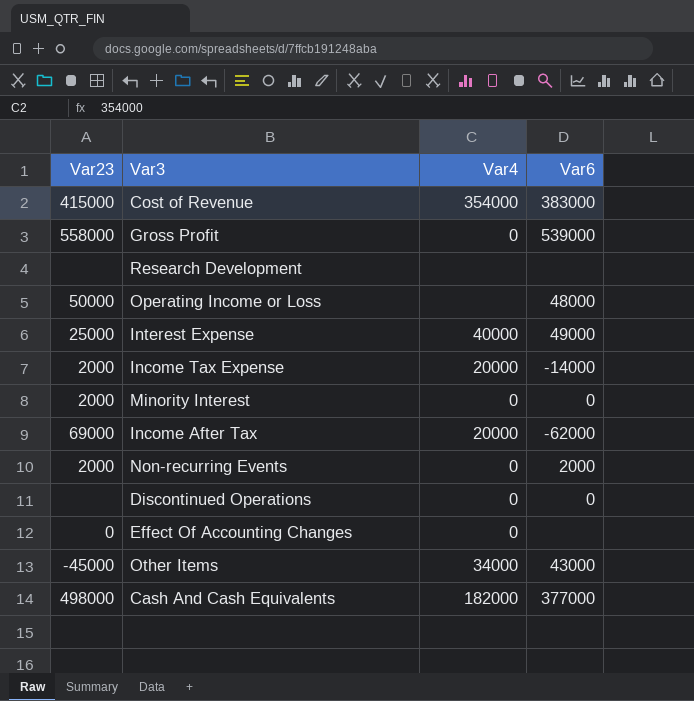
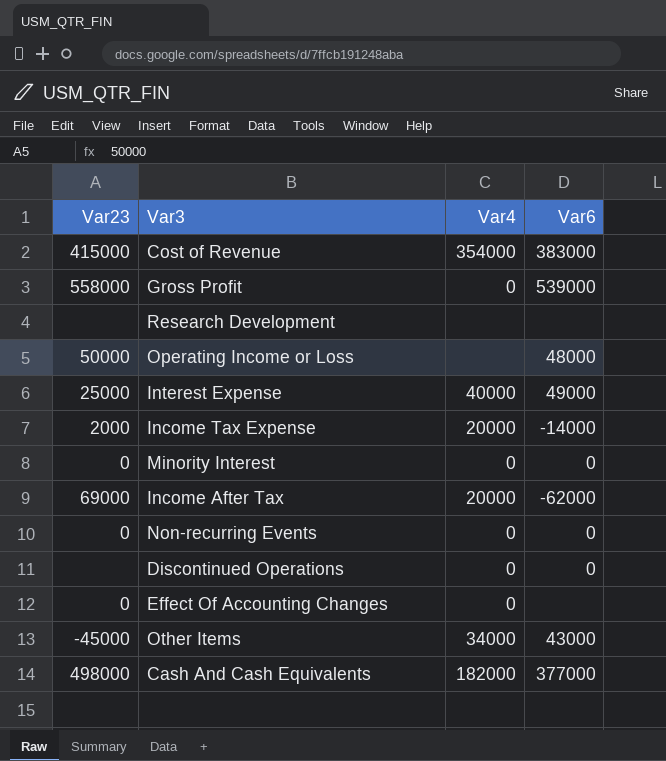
Minority Interest | Var23: 2000 -> 0
Non-recurring Events | Var23: 2000 -> 0
Non-recurring Events | Var6: 2000 -> 0

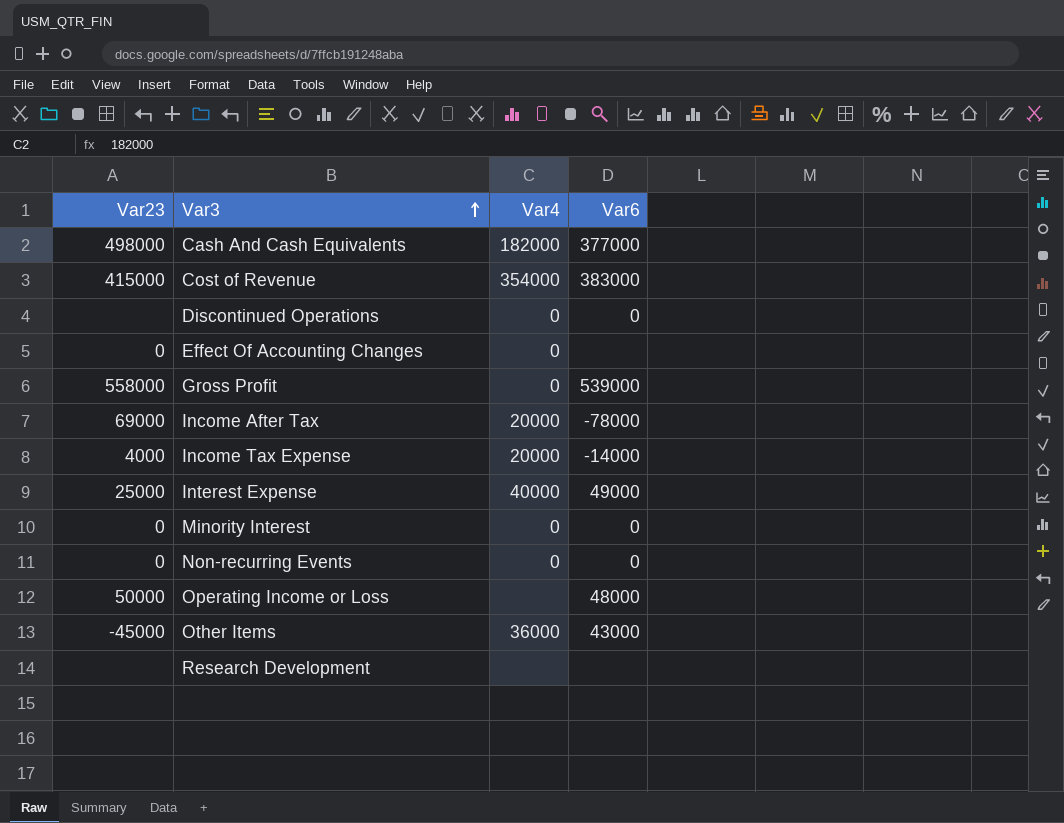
row order: none -> Var3 ascending
Income After Tax | Var6: -62000 -> -78000
Income Tax Expense | Var23: 2000 -> 4000
Other Items | Var4: 34000 -> 36000

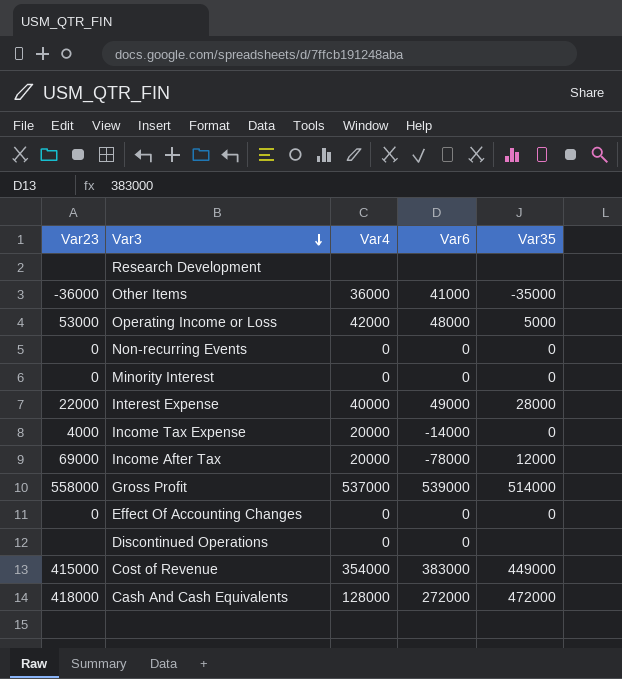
row order: Var3 ascending -> Var3 descending
column Var35 | position: none -> 5
Other Items | Var23: -45000 -> -36000
Other Items | Var6: 43000 -> 41000
Operating Income or Loss | Var23: 50000 -> 53000
Operating Income or Loss | Var4: none -> 42000
Interest Expense | Var23: 25000 -> 22000
Gross Profit | Var4: 0 -> 537000
Effect Of Accounting Changes | Var6: none -> 0
Cash And Cash Equivalents | Var23: 498000 -> 418000
Cash And Cash Equivalents | Var4: 182000 -> 128000
Cash And Cash Equivalents | Var6: 377000 -> 272000

